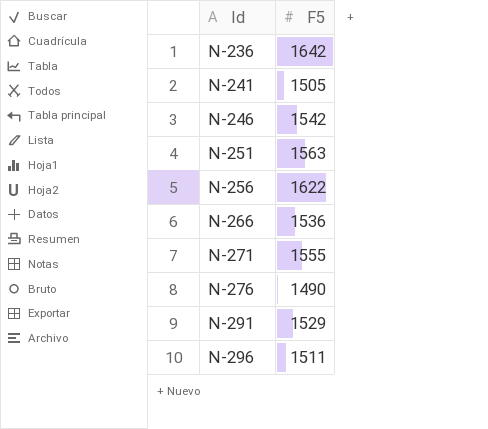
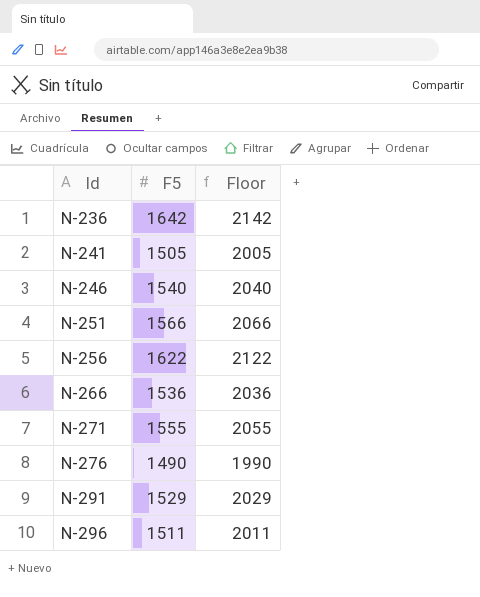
column Floor | formula: none -> [F5] + 500
N-246 | F5: 1542 -> 1540
N-251 | F5: 1563 -> 1566

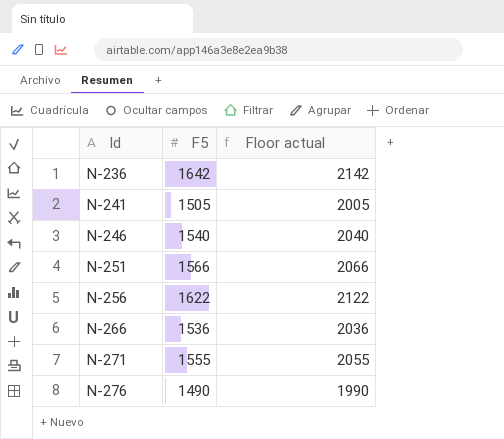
column name: Floor -> Floor actual
row N-291: 1529 | 2029 -> none
row N-296: 1511 | 2011 -> none

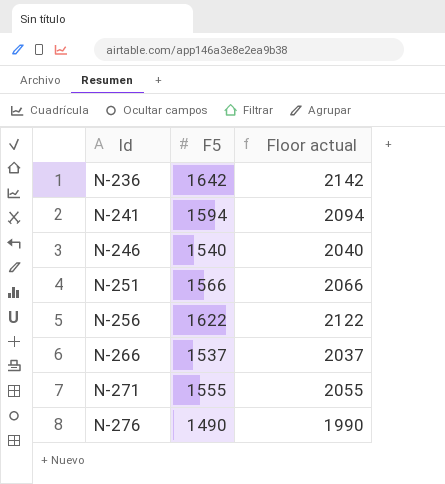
N-241 | F5: 1505 -> 1594
N-241 | Floor actual: 2005 -> 2094
N-266 | F5: 1536 -> 1537
N-266 | Floor actual: 2036 -> 2037

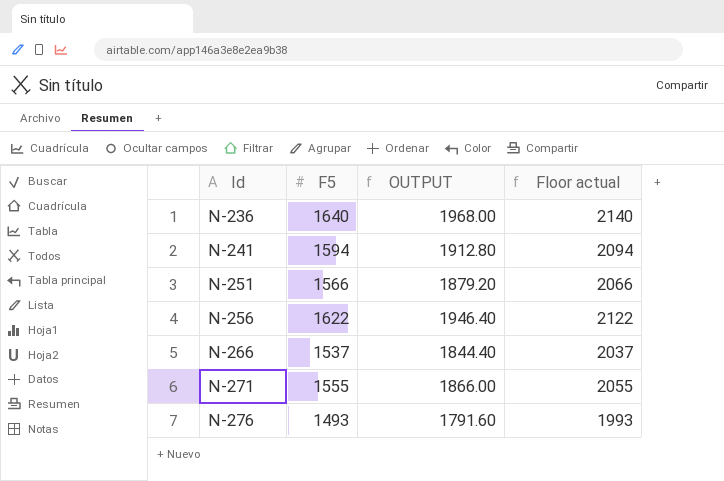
column OUTPUT | formula: none -> [F5] * 1.2
row N-246: 1540 | 2040 -> none
N-236 | F5: 1642 -> 1640
N-236 | Floor actual: 2142 -> 2140
N-276 | F5: 1490 -> 1493
N-276 | Floor actual: 1990 -> 1993

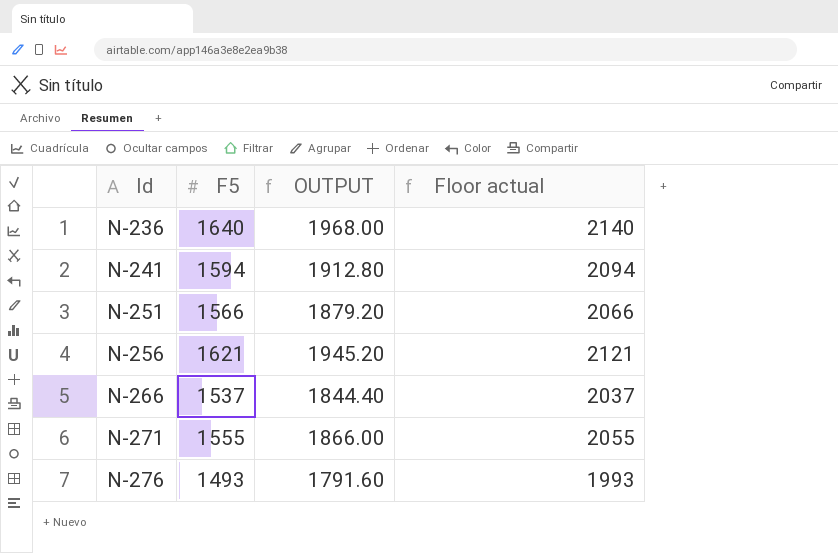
N-256 | F5: 1622 -> 1621
N-256 | OUTPUT: 1946.40 -> 1945.20
N-256 | Floor actual: 2122 -> 2121

